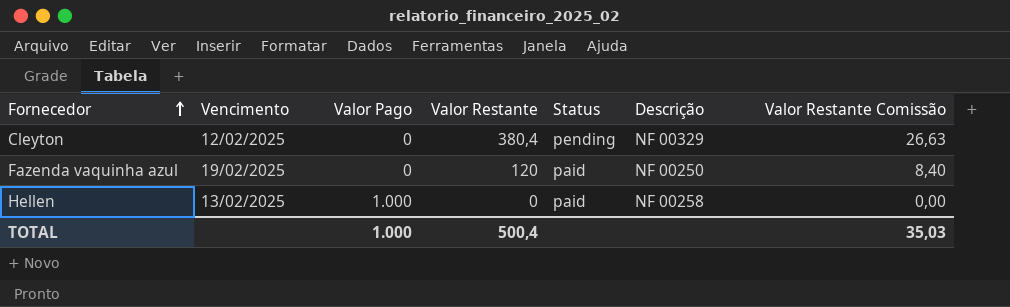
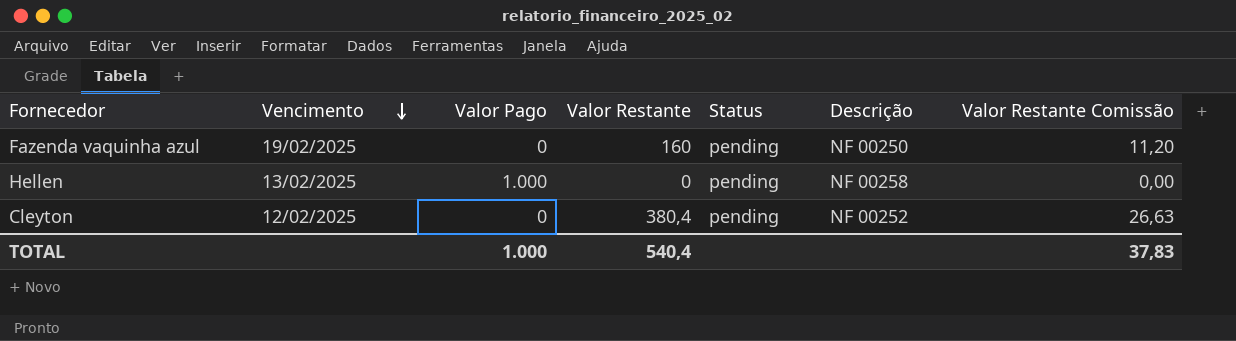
row order: Fornecedor ascending -> Vencimento descending
Fazenda vaquinha azul | Valor Restante: 120 -> 160
Fazenda vaquinha azul | Status: paid -> pending
Fazenda vaquinha azul | Valor Restante Comissão: 8,40 -> 11,20
Hellen | Status: paid -> pending
Cleyton | Descrição: NF 00329 -> NF 00252
TOTAL | Valor Restante: 500,4 -> 540,4
TOTAL | Valor Restante Comissão: 35,03 -> 37,83

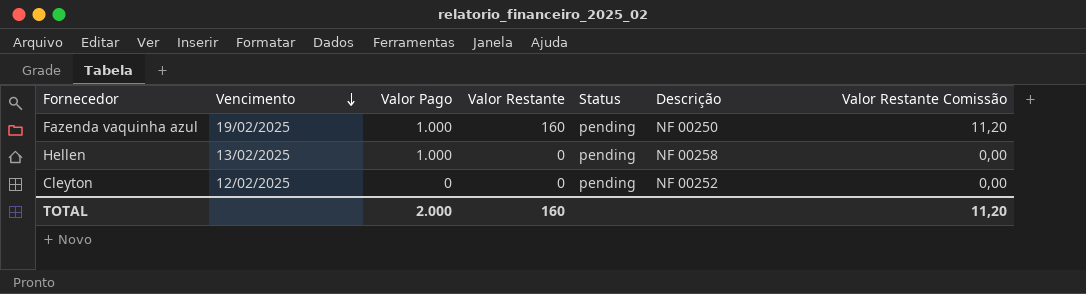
Fazenda vaquinha azul | Valor Pago: 0 -> 1.000
Cleyton | Valor Restante: 380,4 -> 0
Cleyton | Valor Restante Comissão: 26,63 -> 0,00
TOTAL | Valor Pago: 1.000 -> 2.000
TOTAL | Valor Restante: 540,4 -> 160
TOTAL | Valor Restante Comissão: 37,83 -> 11,20

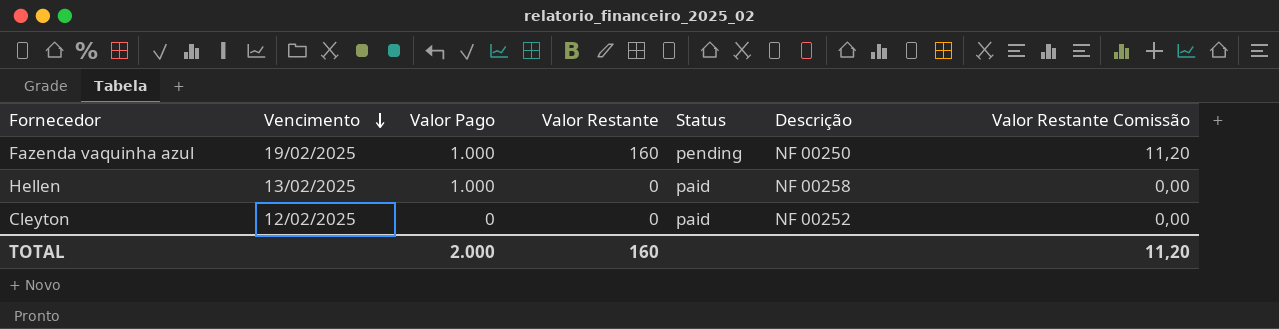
Hellen | Status: pending -> paid
Cleyton | Status: pending -> paid

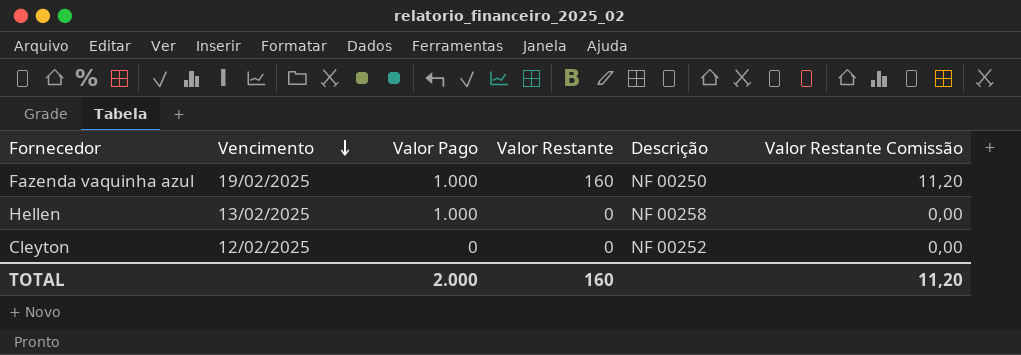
column Status | position: 5 -> none

